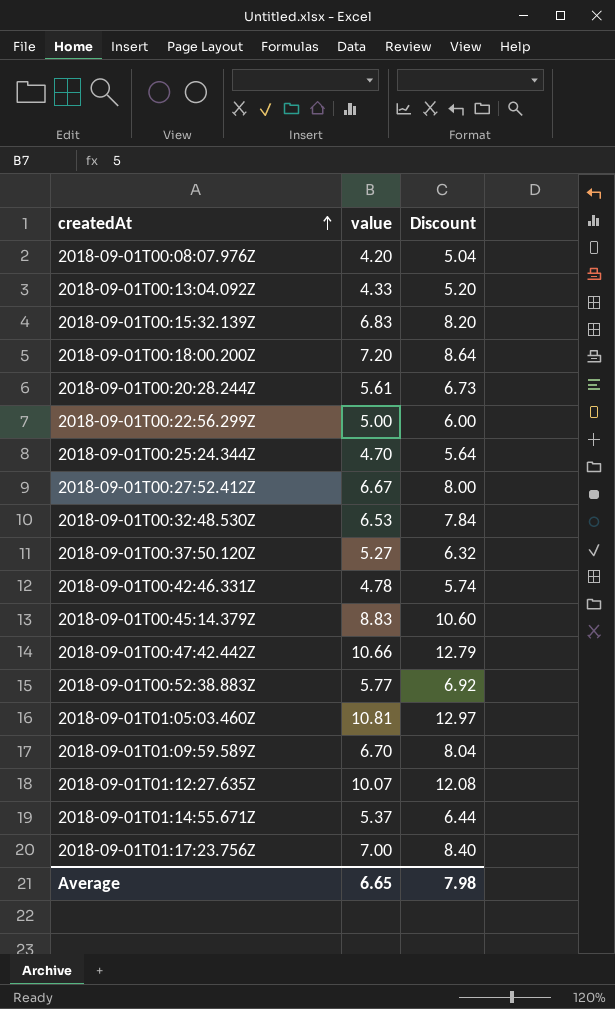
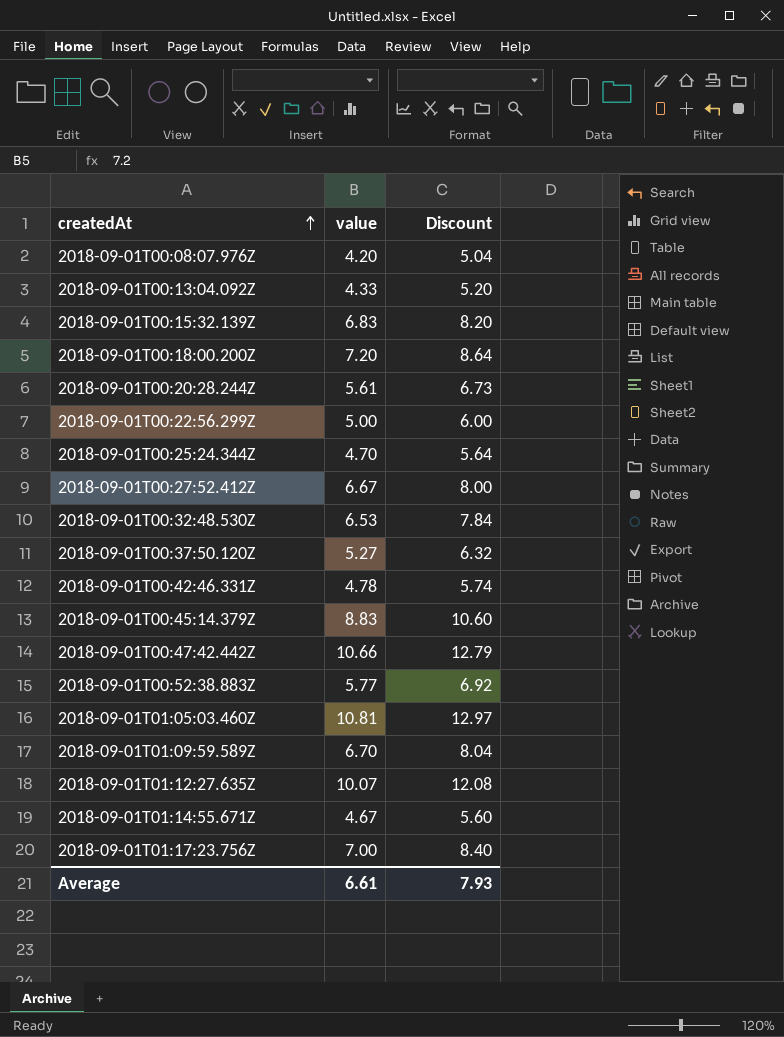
2018-09-01T01:14:55.671Z | value: 5.37 -> 4.67
2018-09-01T01:14:55.671Z | Discount: 6.44 -> 5.60
Average | value: 6.65 -> 6.61
Average | Discount: 7.98 -> 7.93

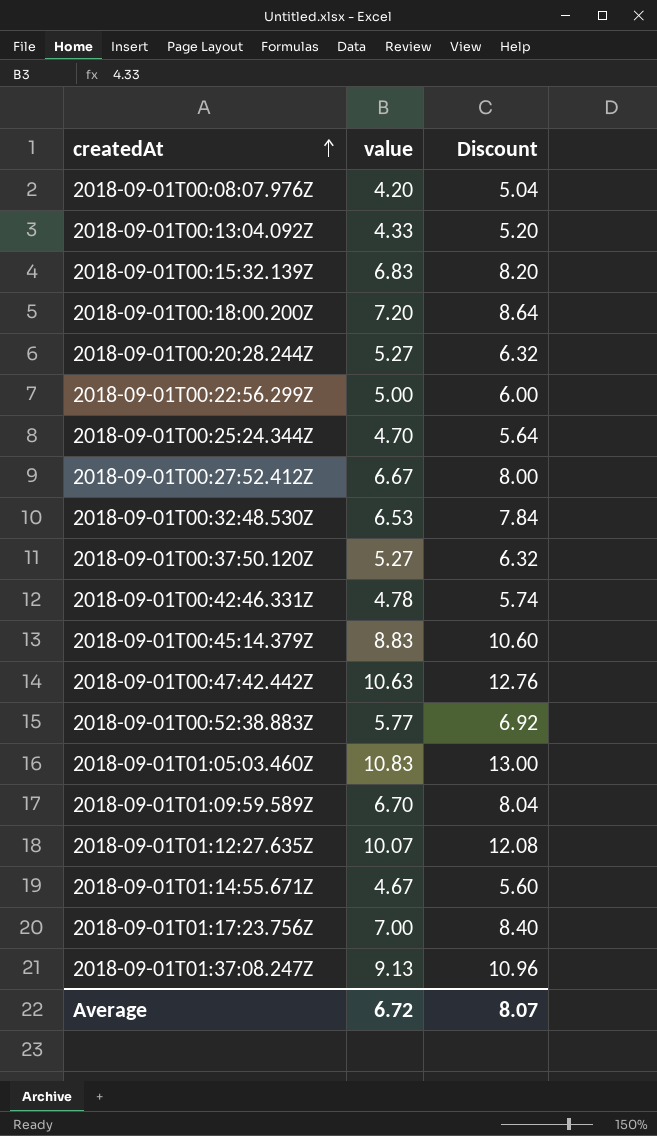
2018-09-01T00:20:28.244Z | value: 5.61 -> 5.27
2018-09-01T00:20:28.244Z | Discount: 6.73 -> 6.32
2018-09-01T00:47:42.442Z | value: 10.66 -> 10.63
2018-09-01T00:47:42.442Z | Discount: 12.79 -> 12.76
2018-09-01T01:05:03.460Z | value: 10.81 -> 10.83
2018-09-01T01:05:03.460Z | Discount: 12.97 -> 13.00
row 2018-09-01T01:37:08.247Z: none -> 9.13 | 10.96
Average | value: 6.61 -> 6.72
Average | Discount: 7.93 -> 8.07

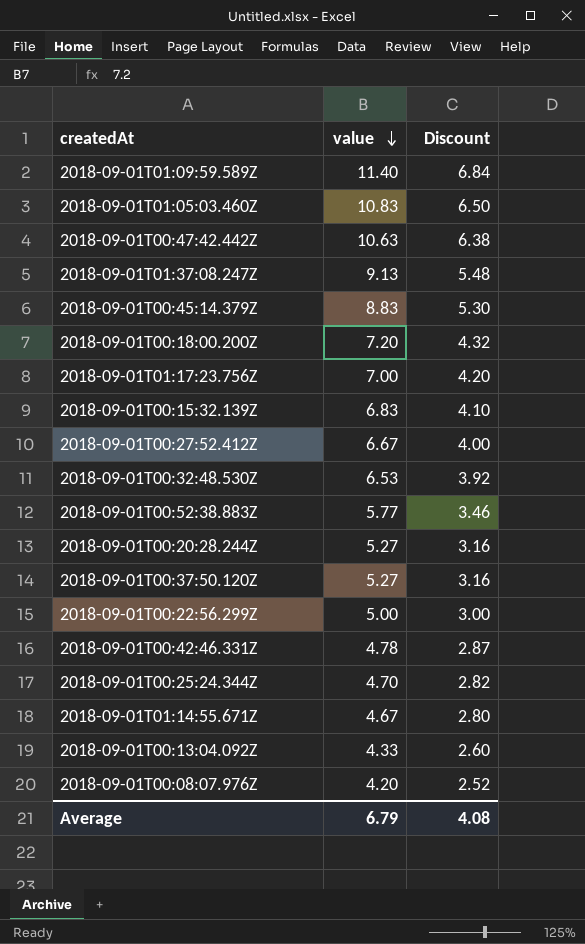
row order: createdAt ascending -> value descending
column Discount | formula: [value] * 1.2 -> [value] * 0.6
row 2018-09-01T01:12:27.635Z: 10.07 | 12.08 -> none
2018-09-01T01:09:59.589Z | value: 6.70 -> 11.40
Average | value: 6.72 -> 6.79
Average | Discount: 8.07 -> 4.08

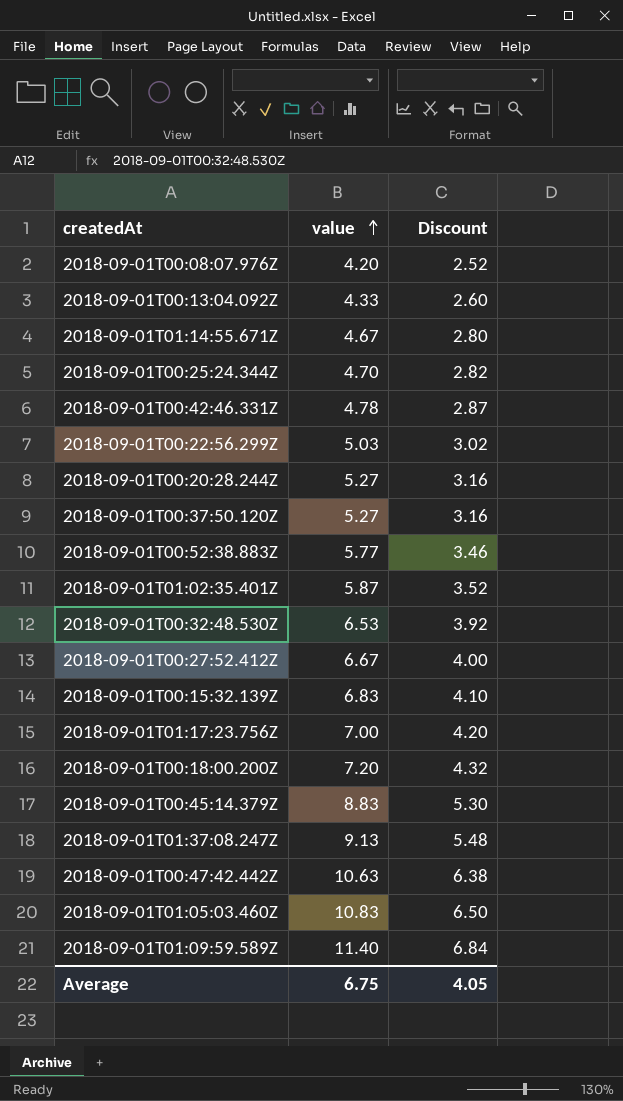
row order: value descending -> value ascending
2018-09-01T00:22:56.299Z | value: 5.00 -> 5.03
2018-09-01T00:22:56.299Z | Discount: 3.00 -> 3.02
row 2018-09-01T01:02:35.401Z: none -> 5.87 | 3.52
Average | value: 6.79 -> 6.75
Average | Discount: 4.08 -> 4.05

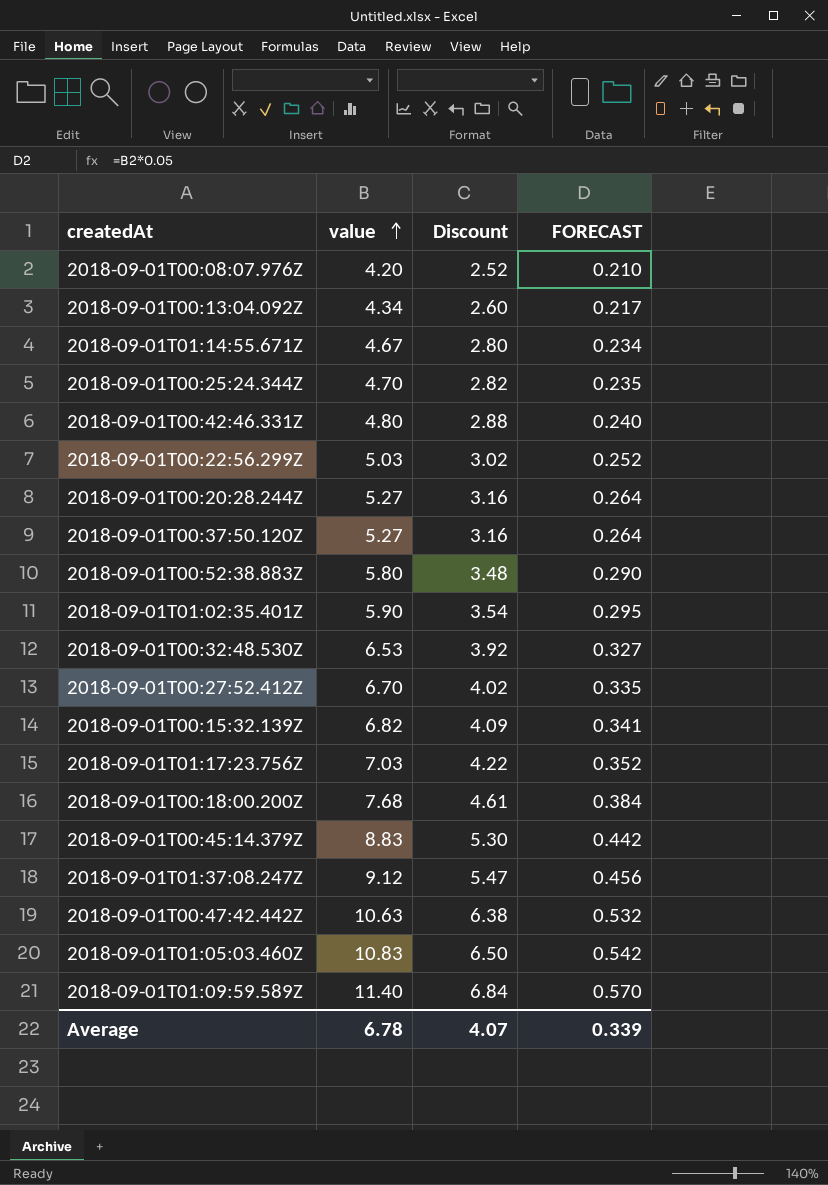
column FORECAST | formula: none -> [value] * 0.05
2018-09-01T00:13:04.092Z | value: 4.33 -> 4.34
2018-09-01T00:42:46.331Z | value: 4.78 -> 4.80
2018-09-01T00:42:46.331Z | Discount: 2.87 -> 2.88
2018-09-01T00:52:38.883Z | value: 5.77 -> 5.80
2018-09-01T00:52:38.883Z | Discount: 3.46 -> 3.48
2018-09-01T01:02:35.401Z | value: 5.87 -> 5.90
2018-09-01T01:02:35.401Z | Discount: 3.52 -> 3.54
2018-09-01T00:27:52.412Z | value: 6.67 -> 6.70
2018-09-01T00:27:52.412Z | Discount: 4.00 -> 4.02
2018-09-01T00:15:32.139Z | value: 6.83 -> 6.82
2018-09-01T00:15:32.139Z | Discount: 4.10 -> 4.09
2018-09-01T01:17:23.756Z | value: 7.00 -> 7.03
2018-09-01T01:17:23.756Z | Discount: 4.20 -> 4.22
2018-09-01T00:18:00.200Z | value: 7.20 -> 7.68
2018-09-01T00:18:00.200Z | Discount: 4.32 -> 4.61
2018-09-01T01:37:08.247Z | value: 9.13 -> 9.12
2018-09-01T01:37:08.247Z | Discount: 5.48 -> 5.47
Average | value: 6.75 -> 6.78
Average | Discount: 4.05 -> 4.07

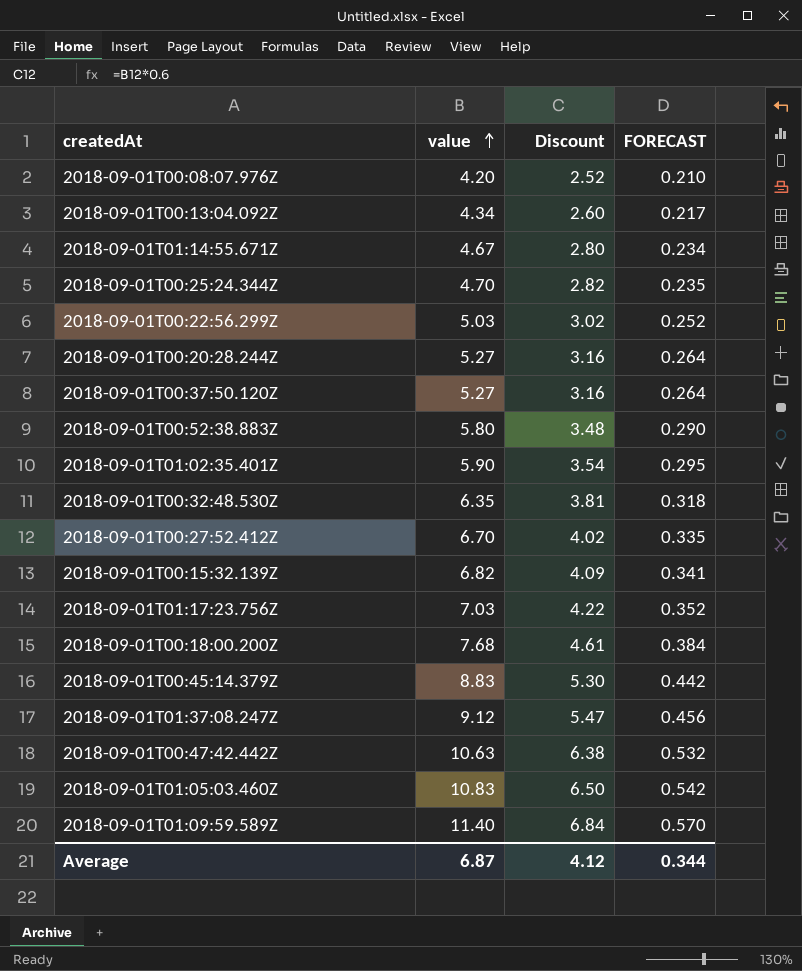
row 2018-09-01T00:42:46.331Z: 4.80 | 2.88 | 0.240 -> none
2018-09-01T00:32:48.530Z | value: 6.53 -> 6.35
2018-09-01T00:32:48.530Z | Discount: 3.92 -> 3.81
2018-09-01T00:32:48.530Z | FORECAST: 0.327 -> 0.318
Average | value: 6.78 -> 6.87
Average | Discount: 4.07 -> 4.12
Average | FORECAST: 0.339 -> 0.344

